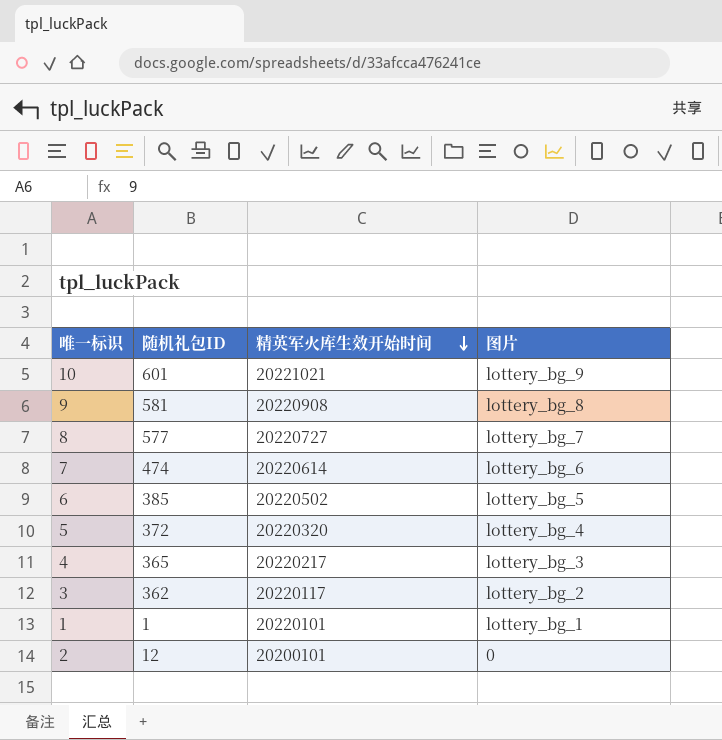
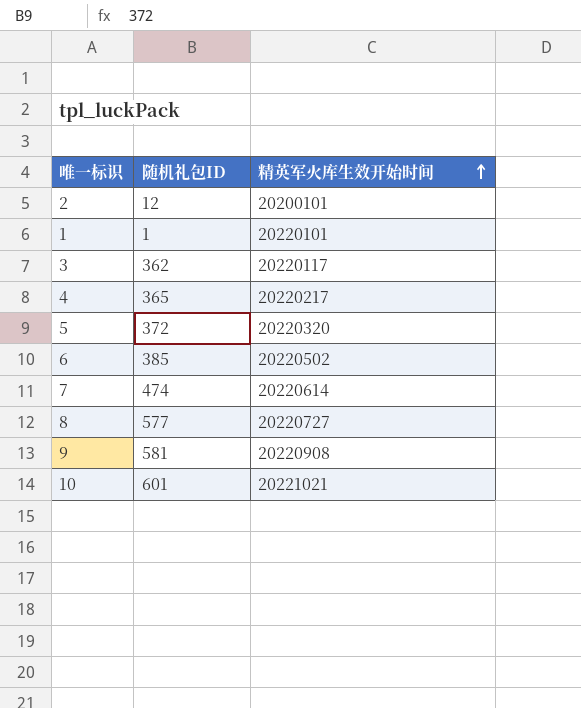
row order: 精英军火库生效开始时间 descending -> 精英军火库生效开始时间 ascending
column 图片 | position: 4 -> none

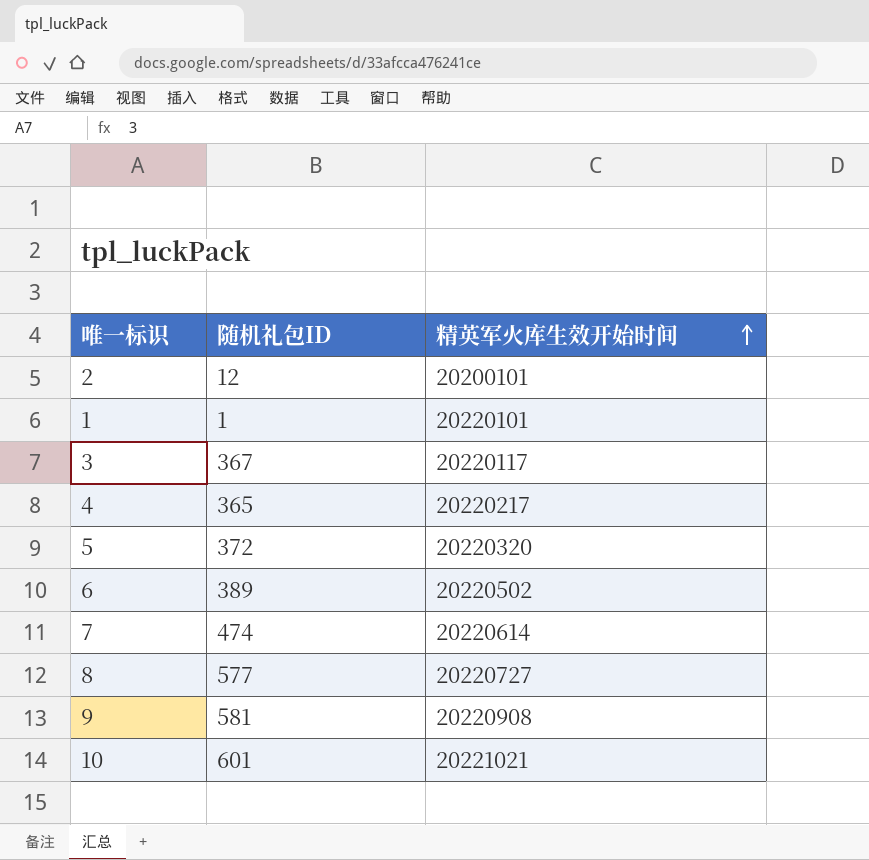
3 | 随机礼包ID: 362 -> 367
6 | 随机礼包ID: 385 -> 389

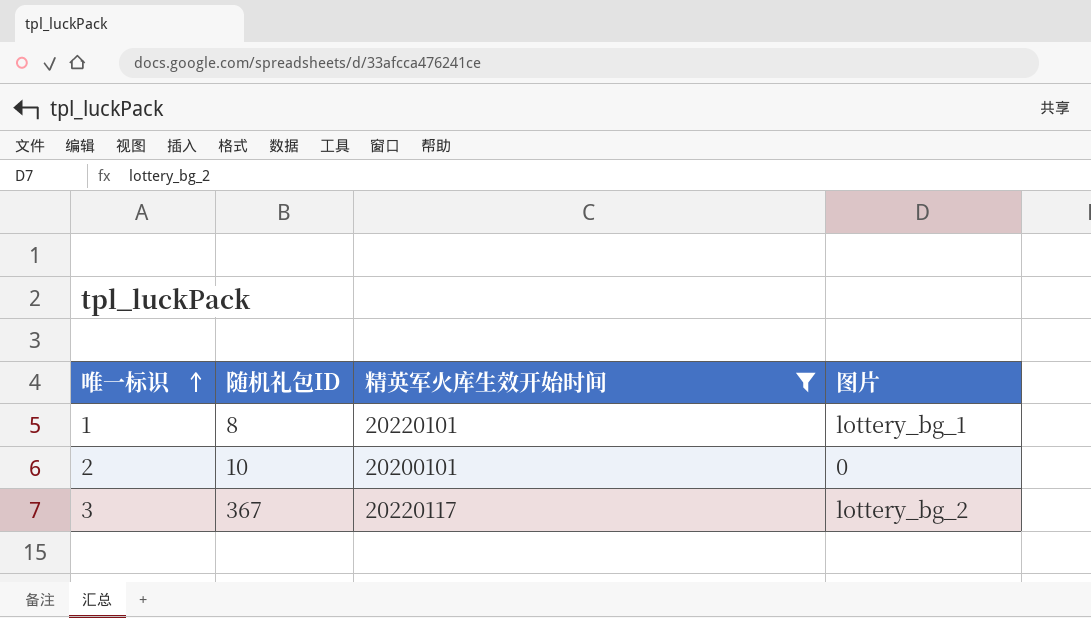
filter: none -> 精英军火库生效开始时间 <= 20220117
row order: 精英军火库生效开始时间 ascending -> 唯一标识 ascending
column 图片 | position: none -> 4
1 | 随机礼包ID: 1 -> 8
2 | 随机礼包ID: 12 -> 10

